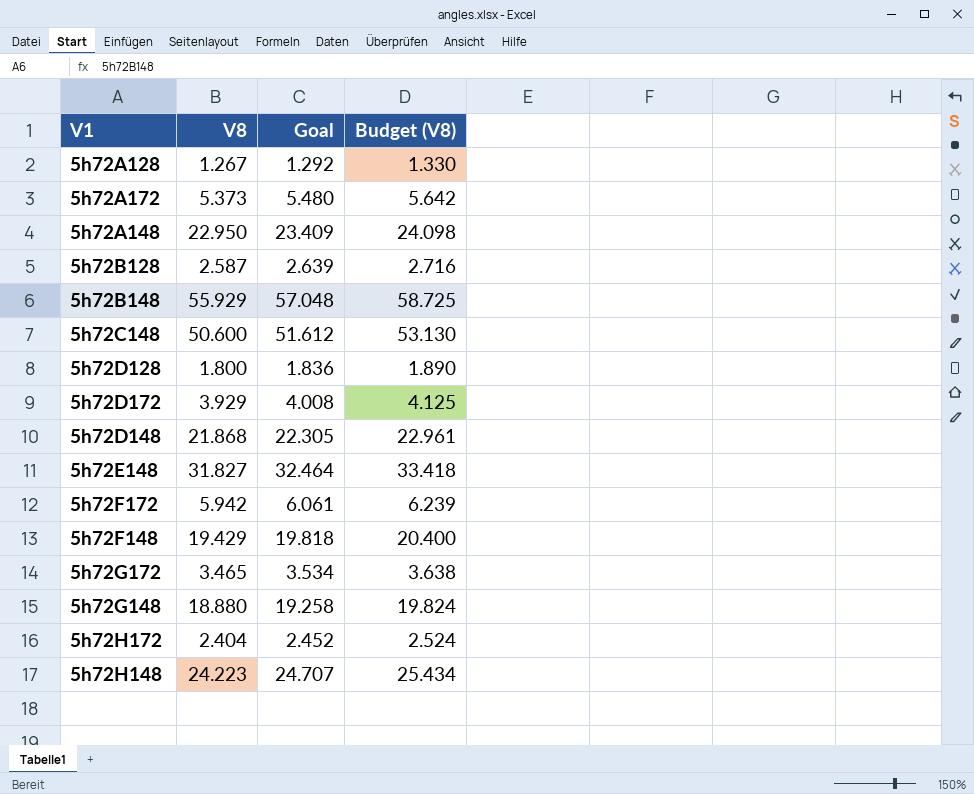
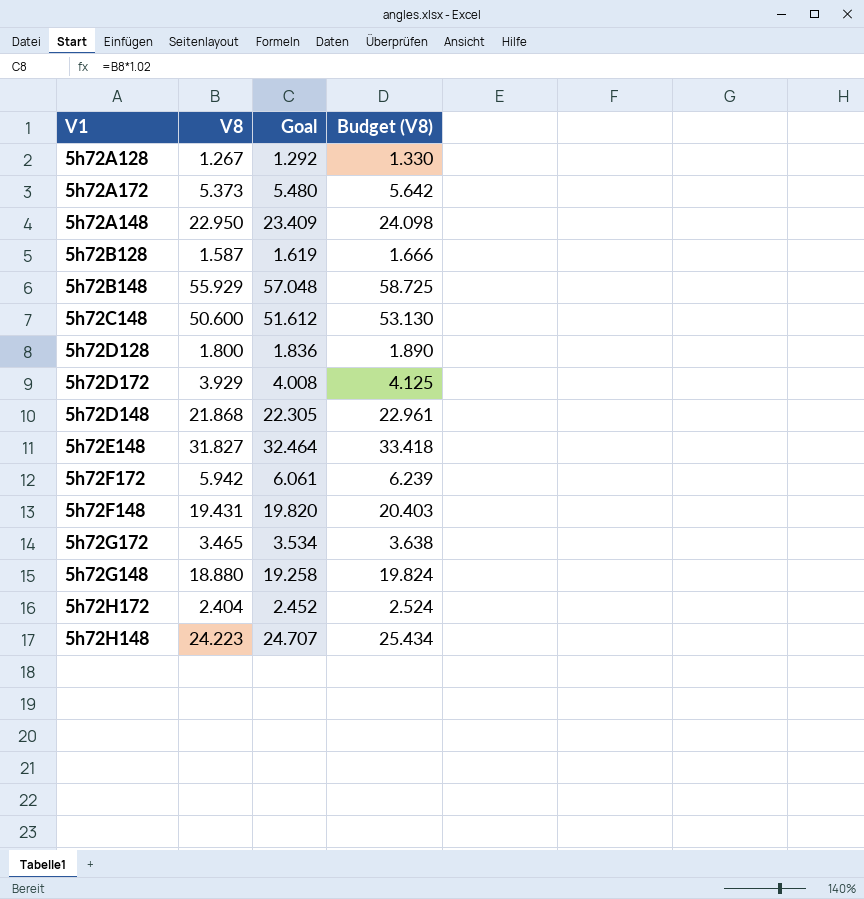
5h72B128 | V8: 2.587 -> 1.587
5h72B128 | Goal: 2.639 -> 1.619
5h72B128 | Budget (V8): 2.716 -> 1.666
5h72F148 | V8: 19.429 -> 19.431
5h72F148 | Goal: 19.818 -> 19.820
5h72F148 | Budget (V8): 20.400 -> 20.403

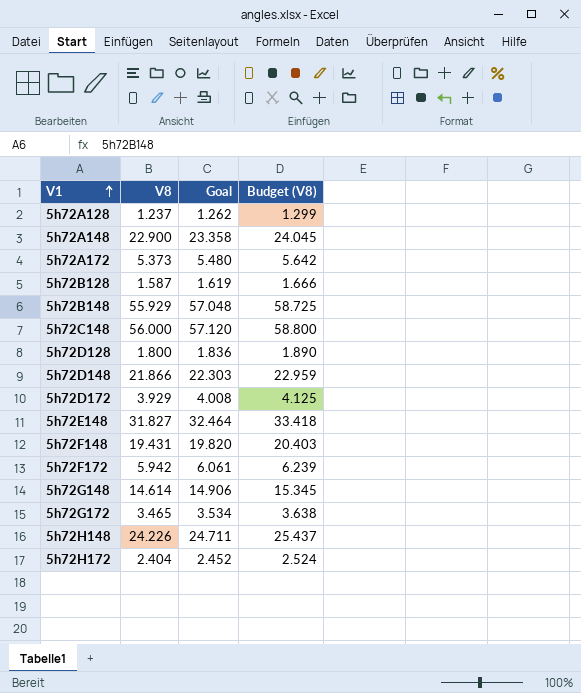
row order: none -> V1 ascending
5h72A128 | V8: 1.267 -> 1.237
5h72A128 | Goal: 1.292 -> 1.262
5h72A128 | Budget (V8): 1.330 -> 1.299
5h72A148 | V8: 22.950 -> 22.900
5h72A148 | Goal: 23.409 -> 23.358
5h72A148 | Budget (V8): 24.098 -> 24.045
5h72C148 | V8: 50.600 -> 56.000
5h72C148 | Goal: 51.612 -> 57.120
5h72C148 | Budget (V8): 53.130 -> 58.800
5h72D148 | V8: 21.868 -> 21.866
5h72D148 | Goal: 22.305 -> 22.303
5h72D148 | Budget (V8): 22.961 -> 22.959
5h72G148 | V8: 18.880 -> 14.614
5h72G148 | Goal: 19.258 -> 14.906
5h72G148 | Budget (V8): 19.824 -> 15.345
5h72H148 | V8: 24.223 -> 24.226
5h72H148 | Goal: 24.707 -> 24.711
5h72H148 | Budget (V8): 25.434 -> 25.437

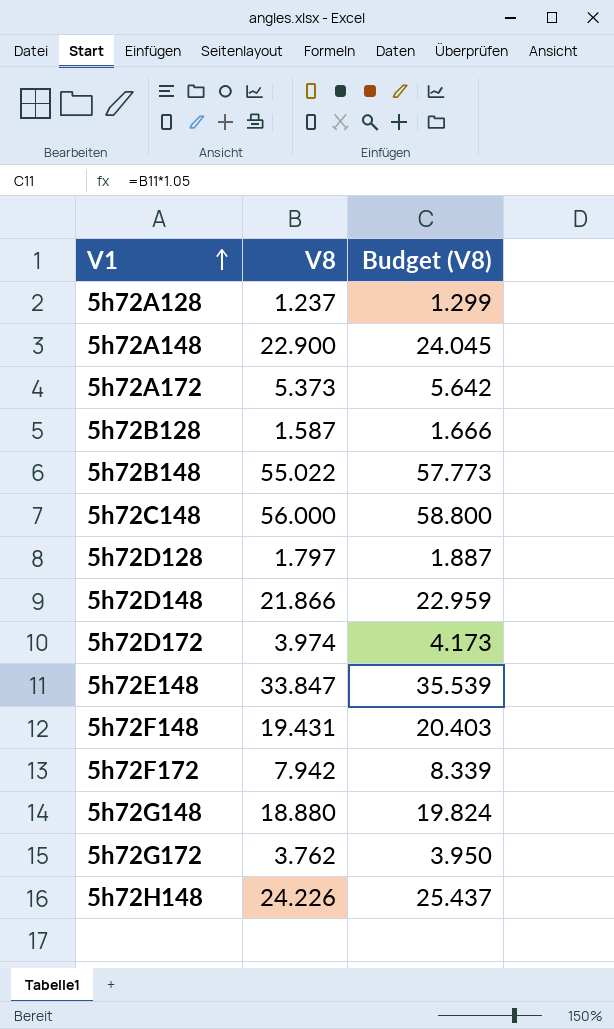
column Goal | formula: [V8] * 1.02 -> none
row 5h72H172: 2.404 | 2.452 | 2.524 -> none
5h72B148 | V8: 55.929 -> 55.022
5h72B148 | Budget (V8): 58.725 -> 57.773
5h72D128 | V8: 1.800 -> 1.797
5h72D128 | Budget (V8): 1.890 -> 1.887
5h72D172 | V8: 3.929 -> 3.974
5h72D172 | Budget (V8): 4.125 -> 4.173
5h72E148 | V8: 31.827 -> 33.847
5h72E148 | Budget (V8): 33.418 -> 35.539
5h72F172 | V8: 5.942 -> 7.942
5h72F172 | Budget (V8): 6.239 -> 8.339
5h72G148 | V8: 14.614 -> 18.880
5h72G148 | Budget (V8): 15.345 -> 19.824
5h72G172 | V8: 3.465 -> 3.762
5h72G172 | Budget (V8): 3.638 -> 3.950

